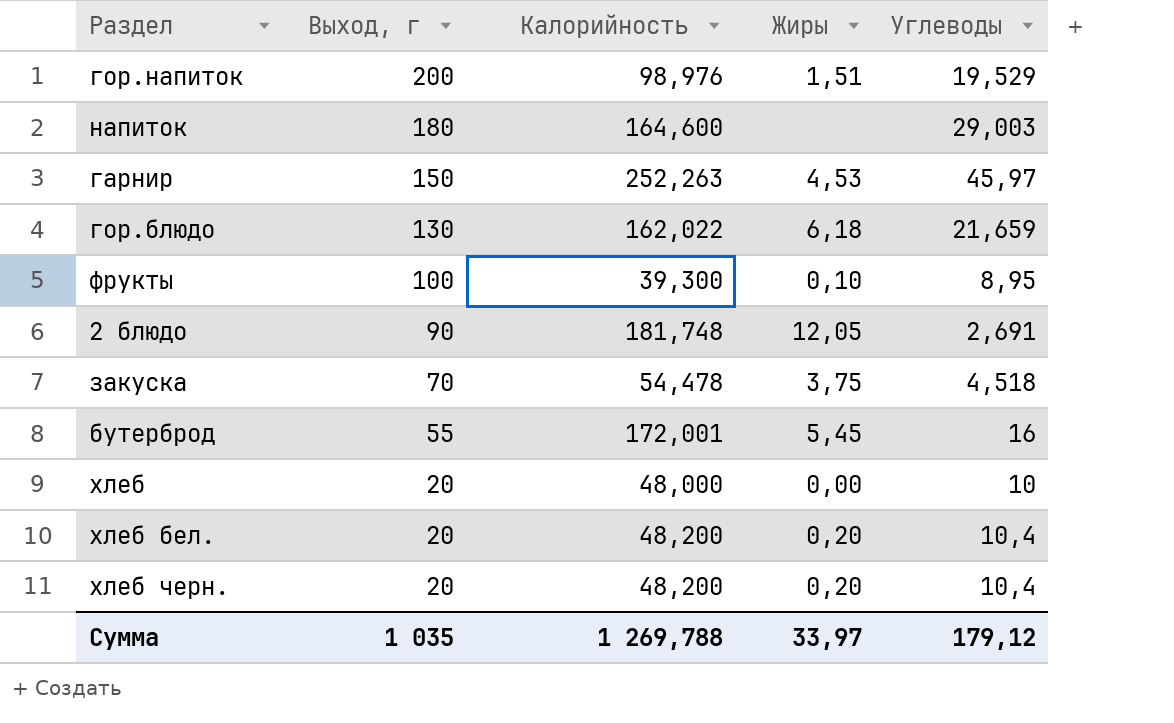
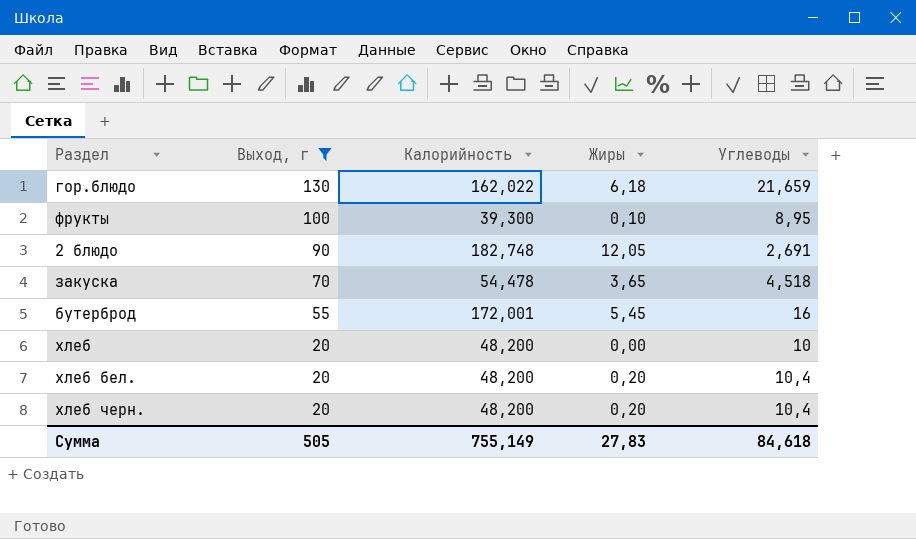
filter: none -> Выход, г <= 130
2 блюдо | Калорийность: 181,748 -> 182,748
закуска | Жиры: 3,75 -> 3,65
хлеб | Калорийность: 48,000 -> 48,200
Сумма | Выход, г: 1 035 -> 505
Сумма | Калорийность: 1 269,788 -> 755,149
Сумма | Жиры: 33,97 -> 27,83
Сумма | Углеводы: 179,12 -> 84,618

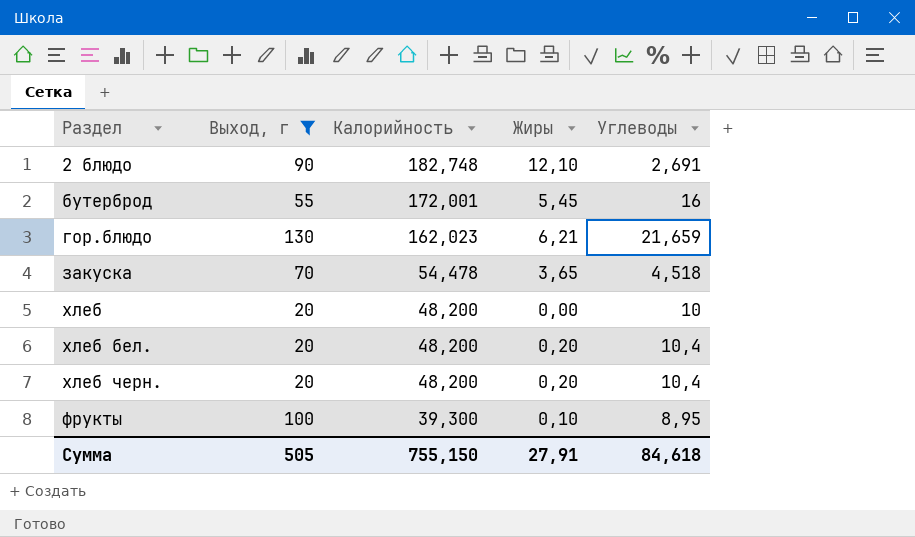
row order: Выход, г descending -> Калорийность descending
2 блюдо | Жиры: 12,05 -> 12,10
гор.блюдо | Калорийность: 162,022 -> 162,023
гор.блюдо | Жиры: 6,18 -> 6,21
Сумма | Калорийность: 755,149 -> 755,150
Сумма | Жиры: 27,83 -> 27,91

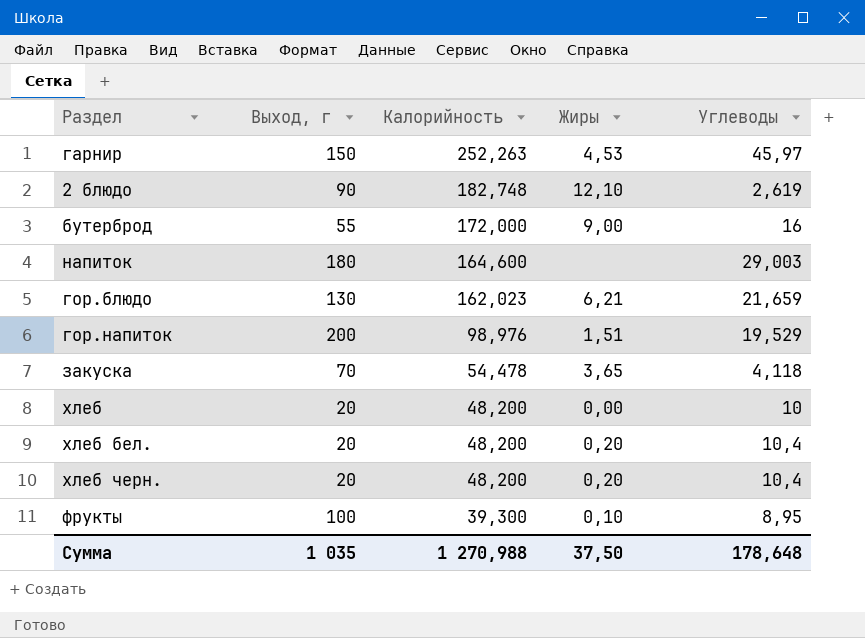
filter: Выход, г <= 130 -> none
2 блюдо | Углеводы: 2,691 -> 2,619
бутерброд | Калорийность: 172,001 -> 172,000
бутерброд | Жиры: 5,45 -> 9,00
закуска | Углеводы: 4,518 -> 4,118
Сумма | Выход, г: 505 -> 1 035
Сумма | Калорийность: 755,150 -> 1 270,988
Сумма | Жиры: 27,91 -> 37,50
Сумма | Углеводы: 84,618 -> 178,648

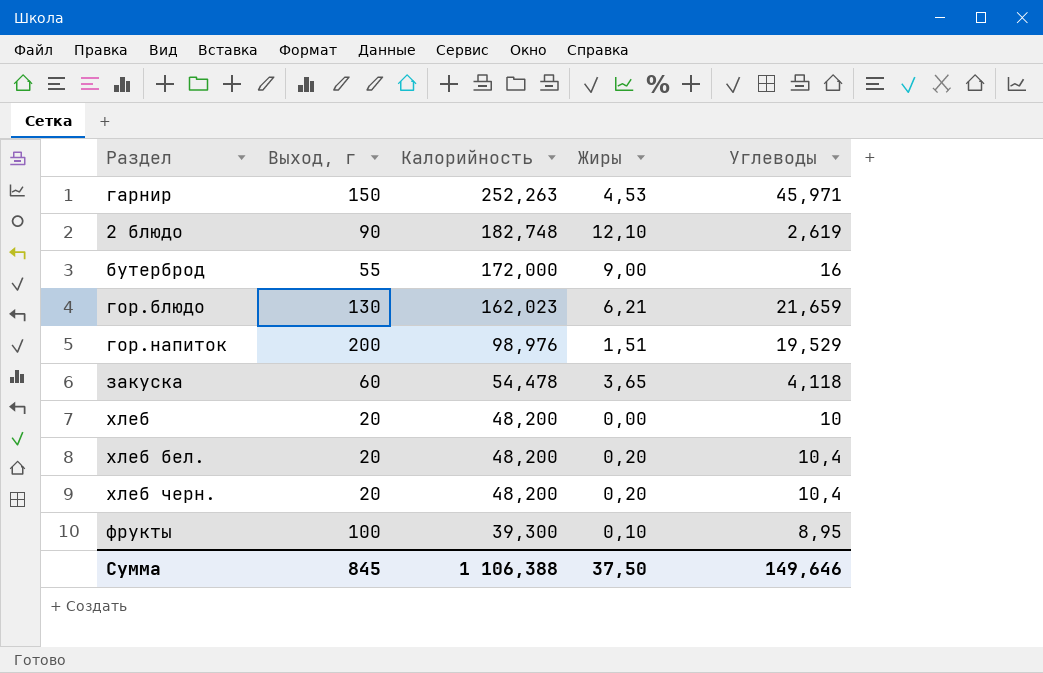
row напиток: 180 | 164,600 | none | 29,003 -> none
гарнир | Углеводы: 45,97 -> 45,971
закуска | Выход, г: 70 -> 60
Сумма | Выход, г: 1 035 -> 845
Сумма | Калорийность: 1 270,988 -> 1 106,388
Сумма | Углеводы: 178,648 -> 149,646

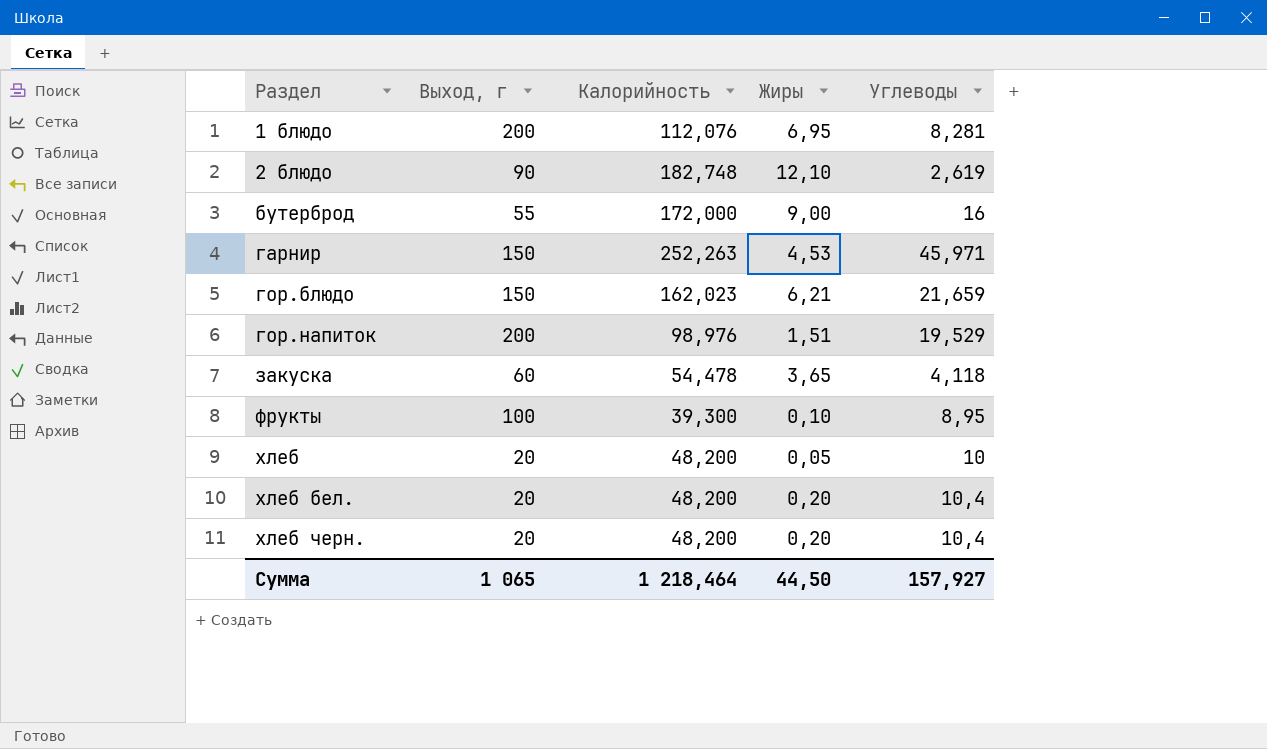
row order: Калорийность descending -> Раздел ascending
row 1 блюдо: none -> 200 | 112,076 | 6,95 | 8,281
гор.блюдо | Выход, г: 130 -> 150
хлеб | Жиры: 0,00 -> 0,05
Сумма | Выход, г: 845 -> 1 065
Сумма | Калорийность: 1 106,388 -> 1 218,464
Сумма | Жиры: 37,50 -> 44,50
Сумма | Углеводы: 149,646 -> 157,927

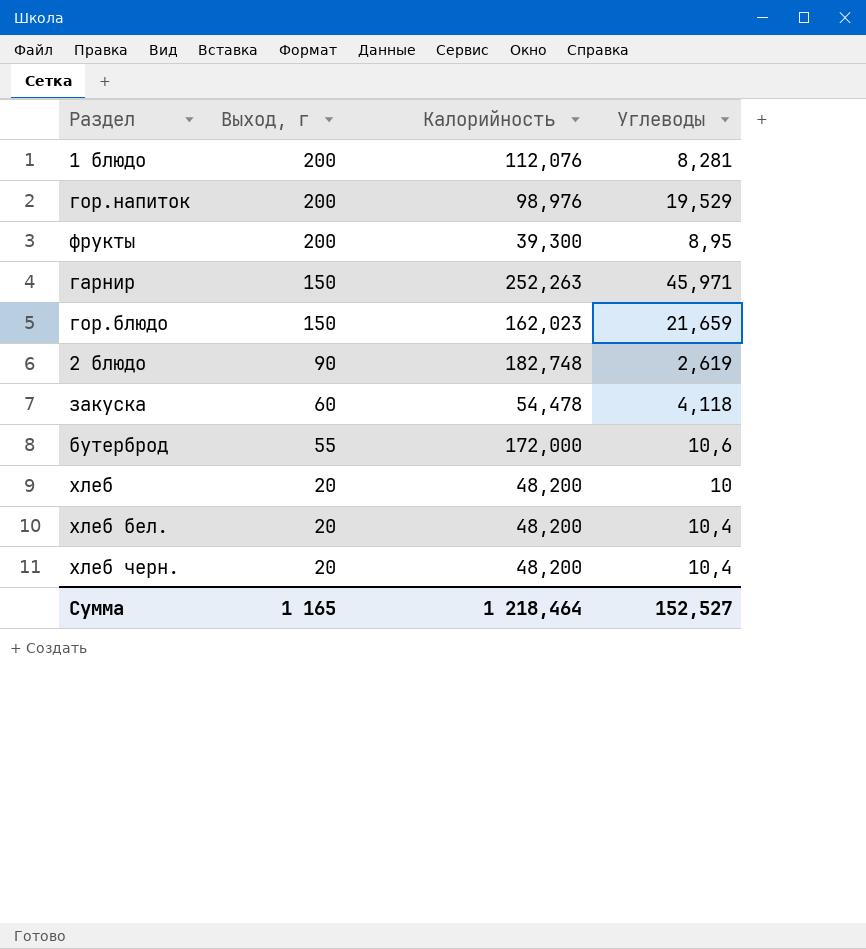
row order: Раздел ascending -> Выход, г descending
column Жиры | position: 4 -> none
фрукты | Выход, г: 100 -> 200
бутерброд | Углеводы: 16 -> 10,6
Сумма | Выход, г: 1 065 -> 1 165
Сумма | Углеводы: 157,927 -> 152,527

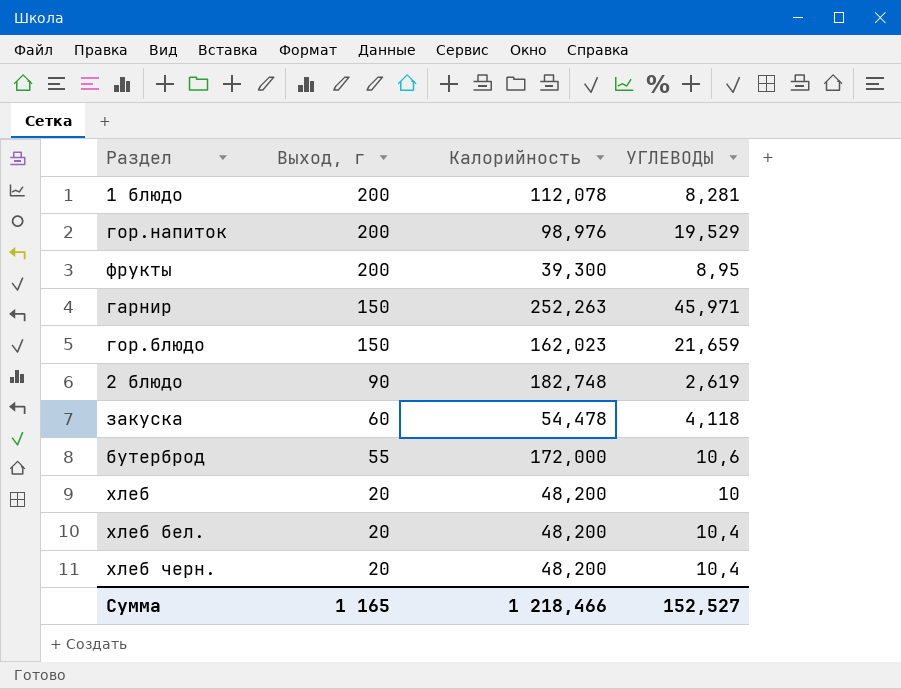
column name: Углеводы -> УГЛЕВОДЫ
1 блюдо | Калорийность: 112,076 -> 112,078
Сумма | Калорийность: 1 218,464 -> 1 218,466

